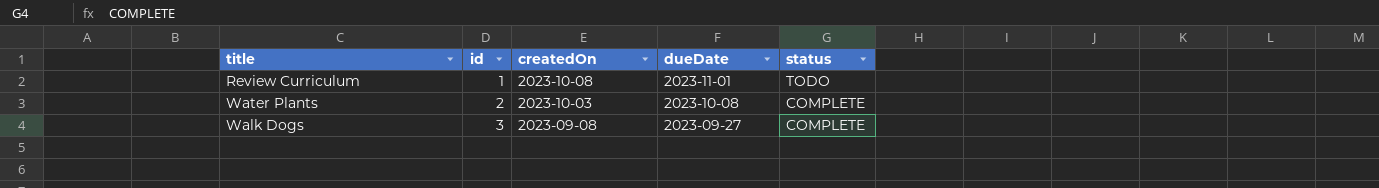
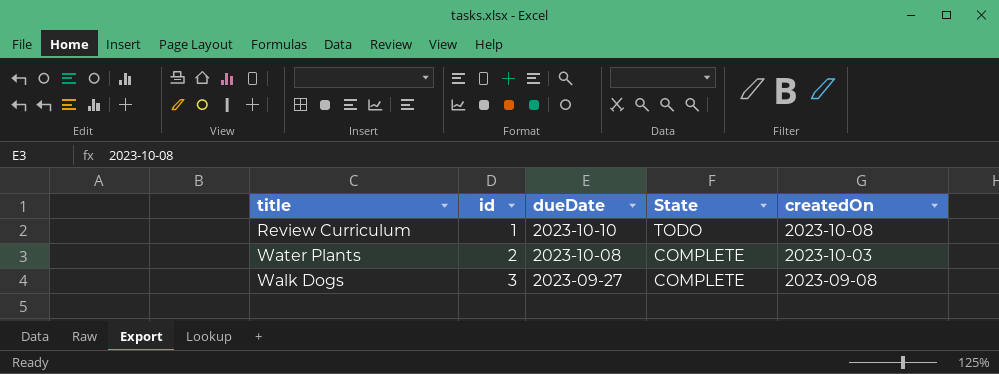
column name: status -> State
column createdOn | position: 3 -> 5
Review Curriculum | dueDate: 2023-11-01 -> 2023-10-10

